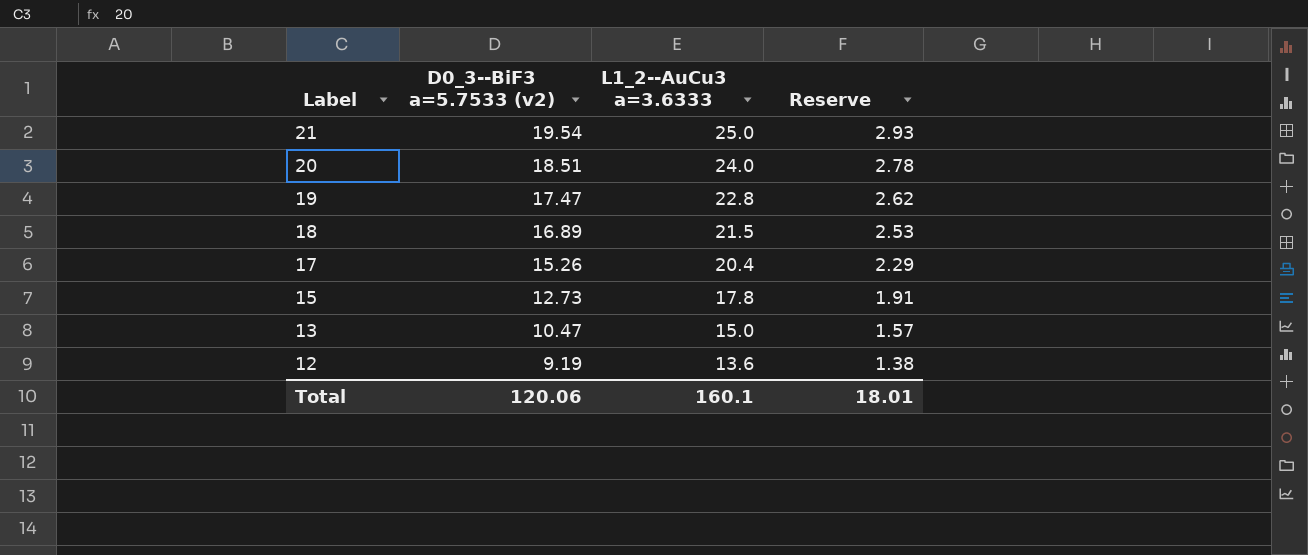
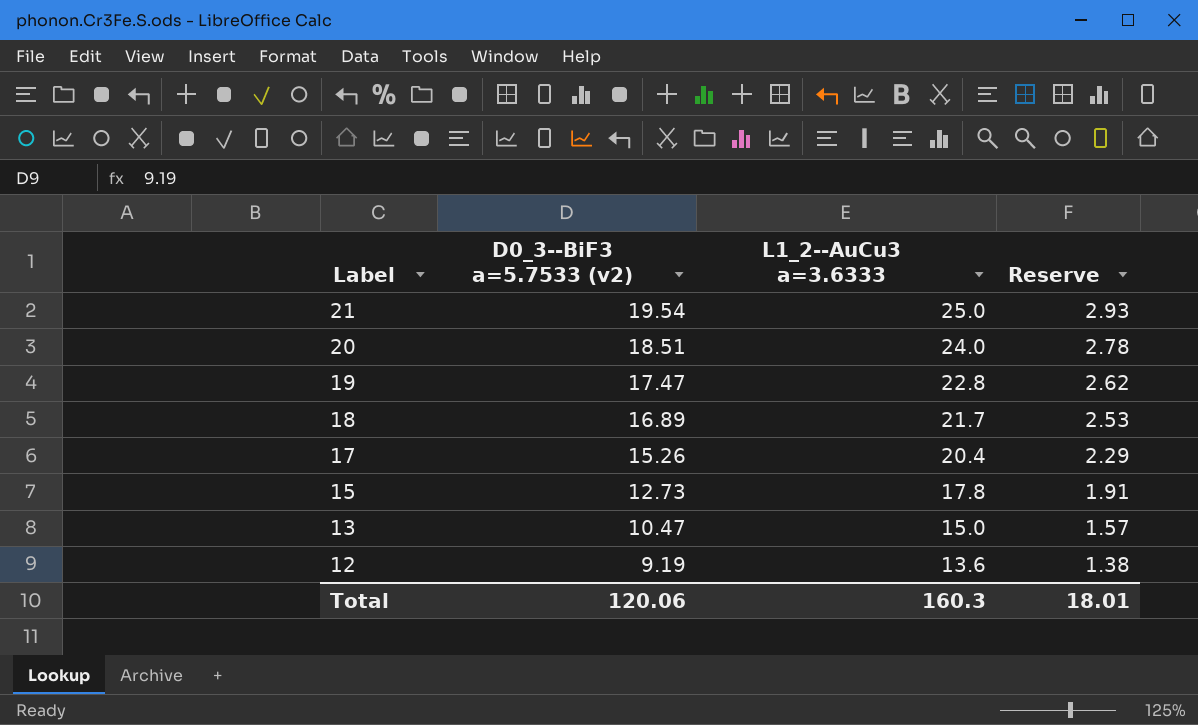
18 | L1_2--AuCu3 a=3.6333: 21.5 -> 21.7
Total | L1_2--AuCu3 a=3.6333: 160.1 -> 160.3

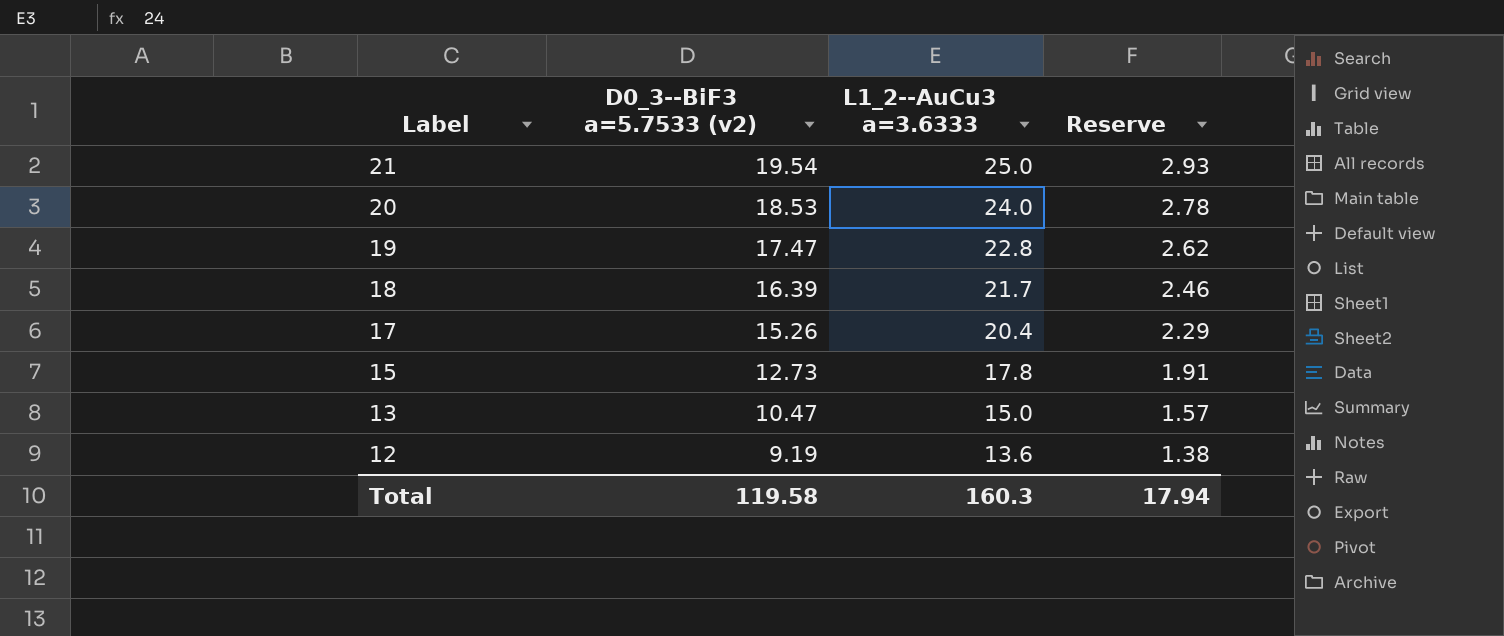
20 | D0_3--BiF3 a=5.7533 (v2): 18.51 -> 18.53
18 | D0_3--BiF3 a=5.7533 (v2): 16.89 -> 16.39
18 | Reserve: 2.53 -> 2.46
Total | D0_3--BiF3 a=5.7533 (v2): 120.06 -> 119.58
Total | Reserve: 18.01 -> 17.94

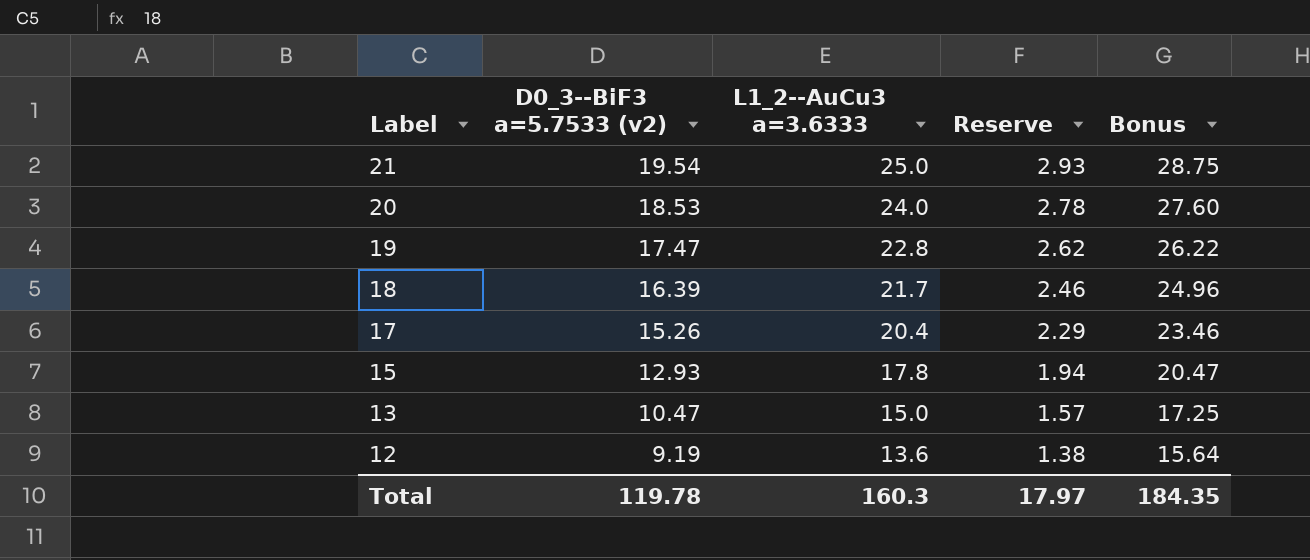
column Bonus | formula: none -> [L1_2--AuCu3 a=3.6333] * 1.15
15 | D0_3--BiF3 a=5.7533 (v2): 12.73 -> 12.93
15 | Reserve: 1.91 -> 1.94
Total | D0_3--BiF3 a=5.7533 (v2): 119.58 -> 119.78
Total | Reserve: 17.94 -> 17.97

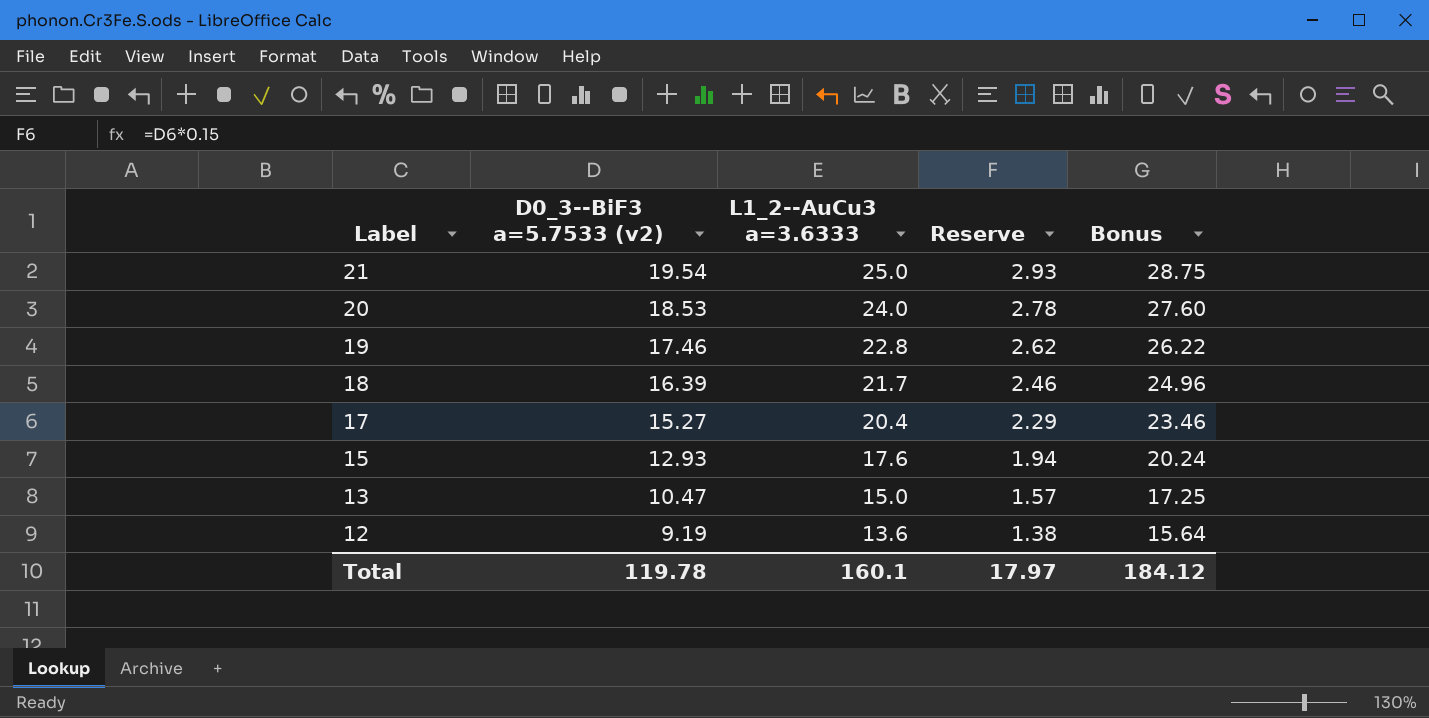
19 | D0_3--BiF3 a=5.7533 (v2): 17.47 -> 17.46
17 | D0_3--BiF3 a=5.7533 (v2): 15.26 -> 15.27
15 | L1_2--AuCu3 a=3.6333: 17.8 -> 17.6
15 | Bonus: 20.47 -> 20.24
Total | L1_2--AuCu3 a=3.6333: 160.3 -> 160.1
Total | Bonus: 184.35 -> 184.12

